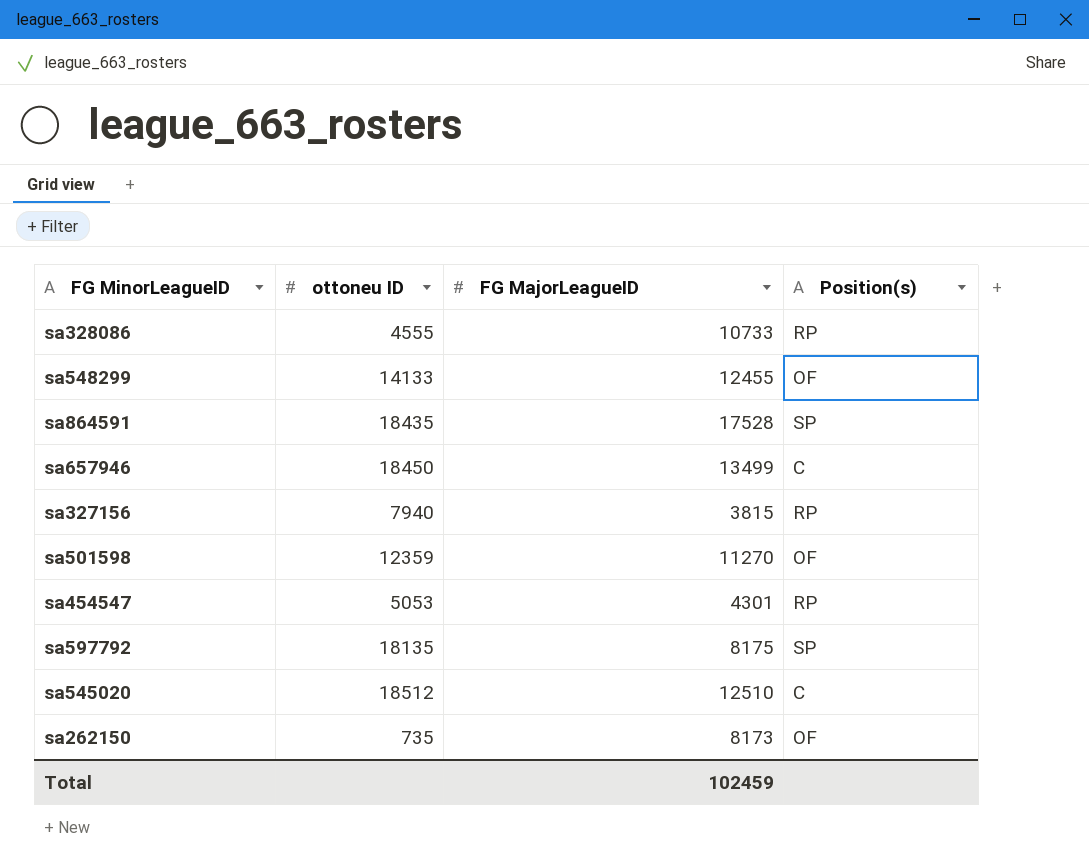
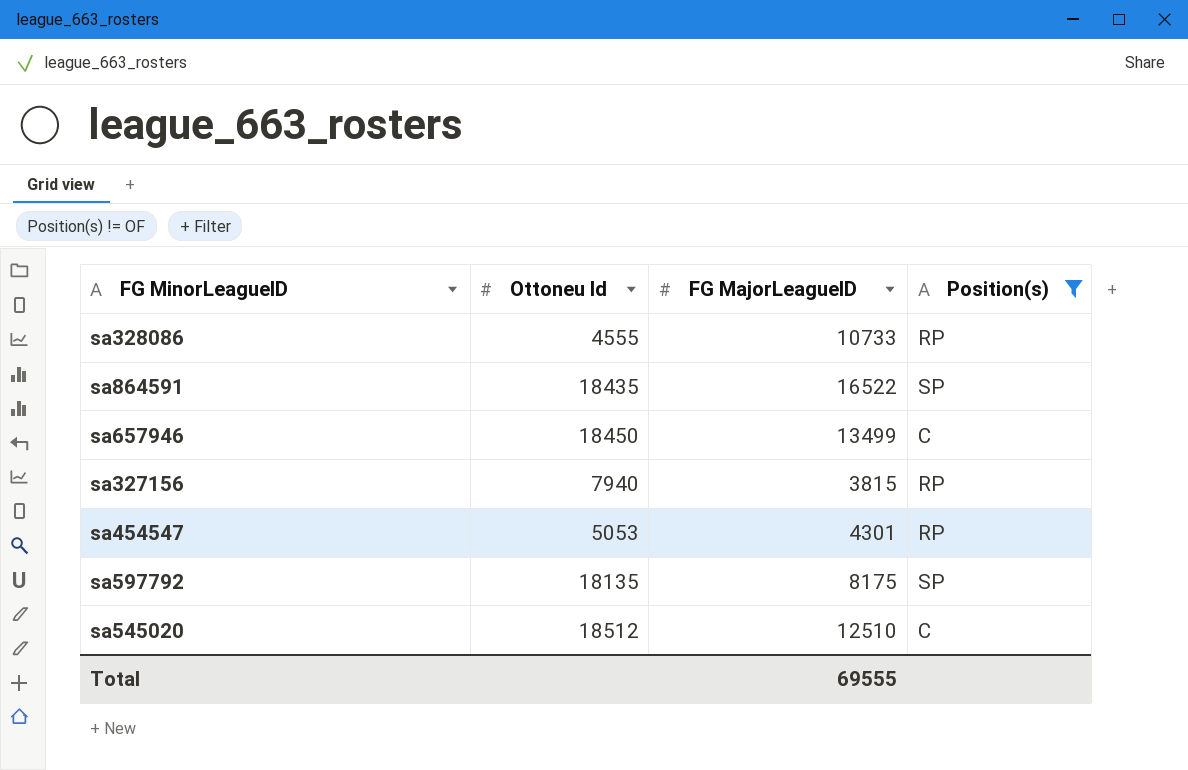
filter: none -> Position(s) != OF
column name: ottoneu ID -> Ottoneu Id
sa864591 | FG MajorLeagueID: 17528 -> 16522
Total | FG MajorLeagueID: 102459 -> 69555

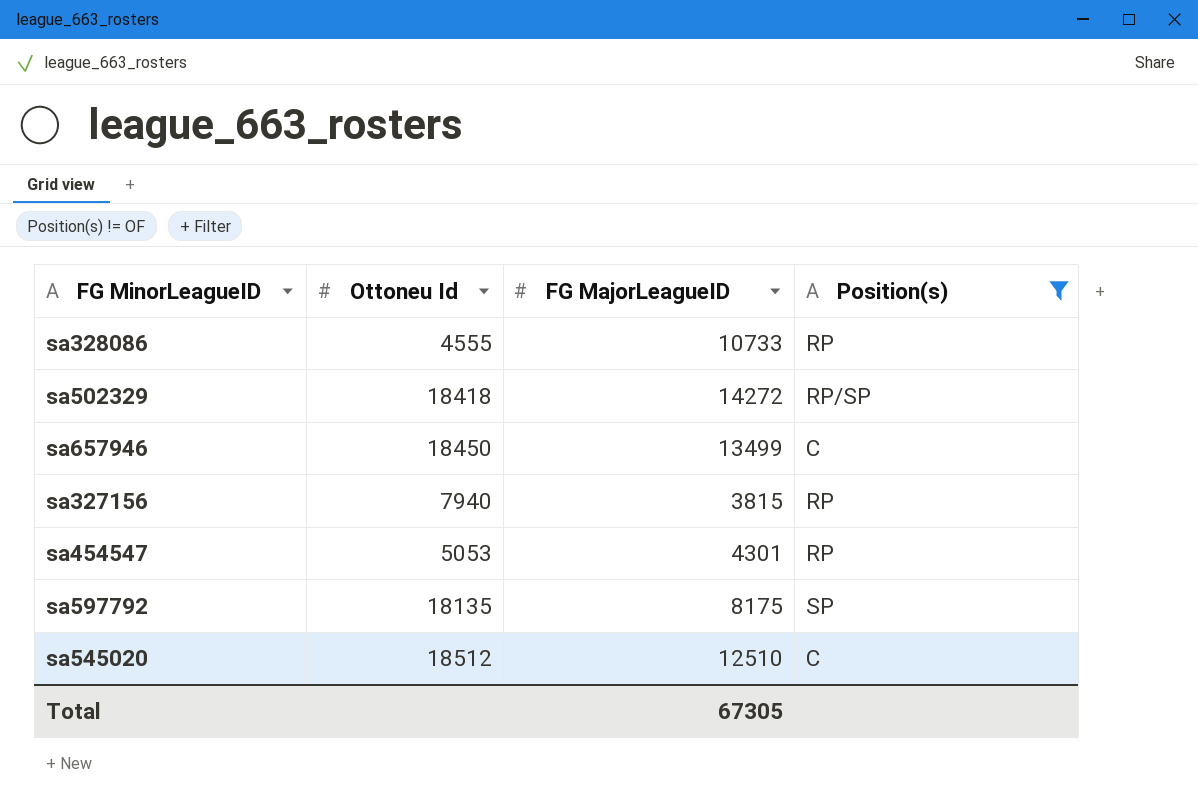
row sa864591: 18435 | 16522 | SP -> none
row sa502329: none -> 18418 | 14272 | RP/SP
Total | FG MajorLeagueID: 69555 -> 67305

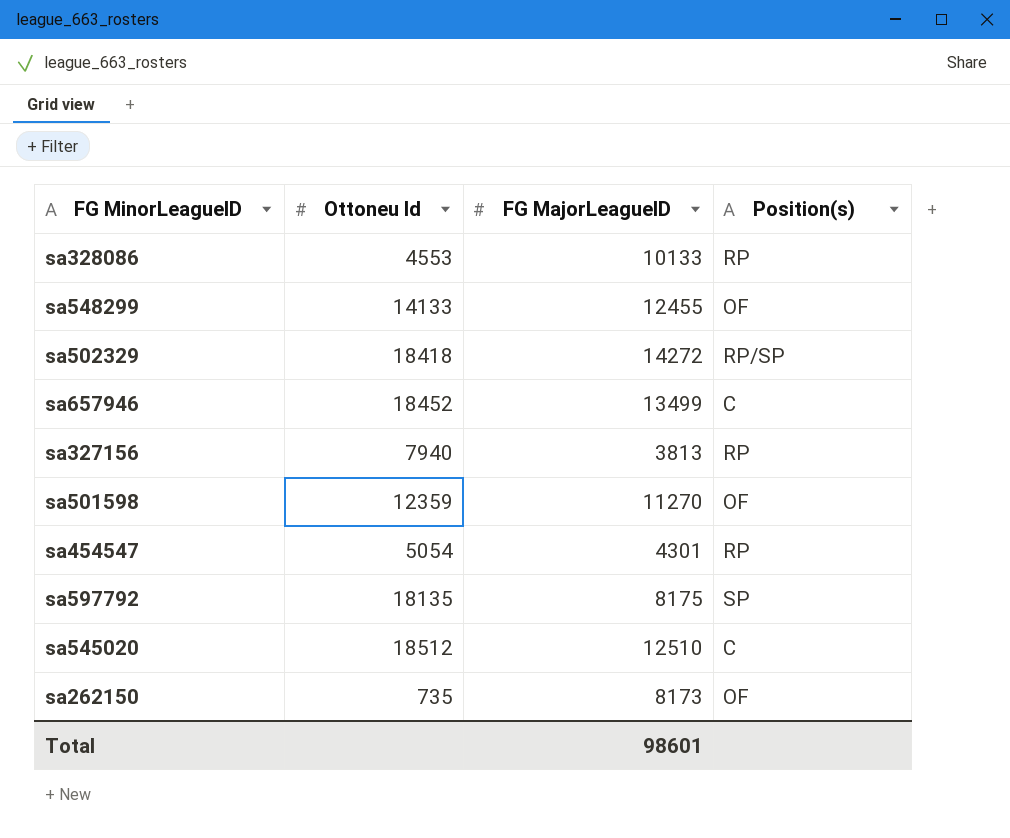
filter: Position(s) != OF -> none
sa328086 | Ottoneu Id: 4555 -> 4553
sa328086 | FG MajorLeagueID: 10733 -> 10133
sa657946 | Ottoneu Id: 18450 -> 18452
sa327156 | FG MajorLeagueID: 3815 -> 3813
sa454547 | Ottoneu Id: 5053 -> 5054
Total | FG MajorLeagueID: 67305 -> 98601

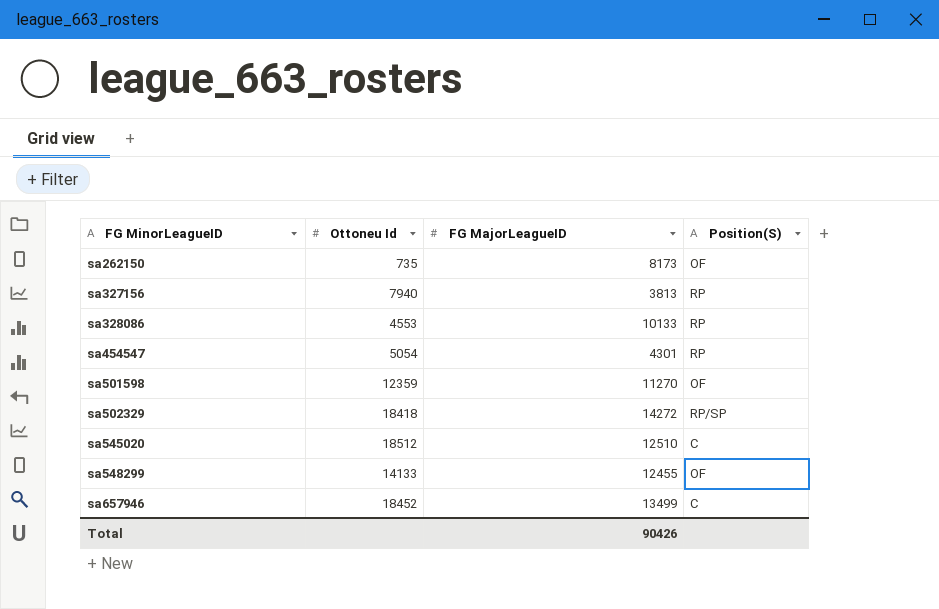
row order: none -> FG MinorLeagueID ascending
column name: Position(s) -> Position(S)
row sa597792: 18135 | 8175 | SP -> none
Total | FG MajorLeagueID: 98601 -> 90426

